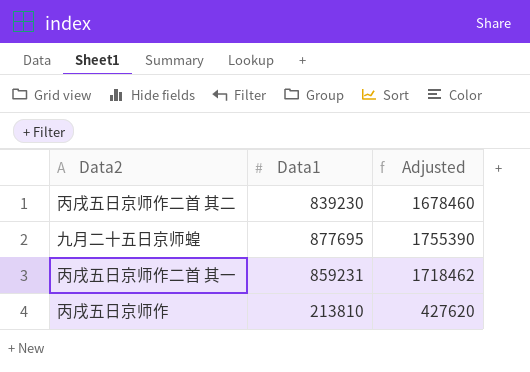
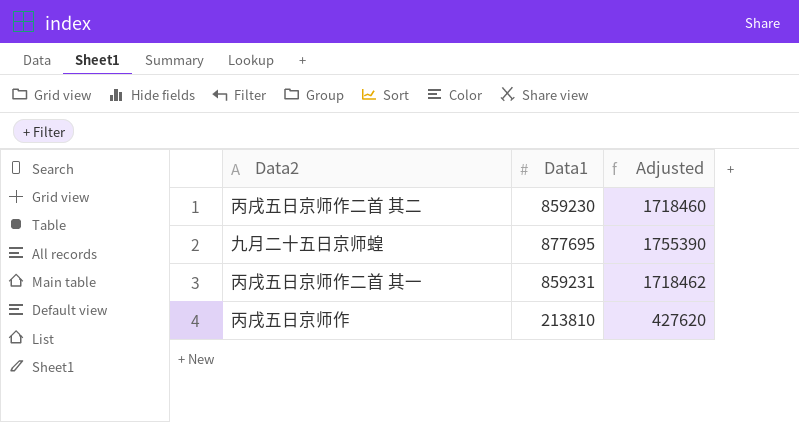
丙戌五日京师作二首 其二 | Data1: 839230 -> 859230
丙戌五日京师作二首 其二 | Adjusted: 1678460 -> 1718460

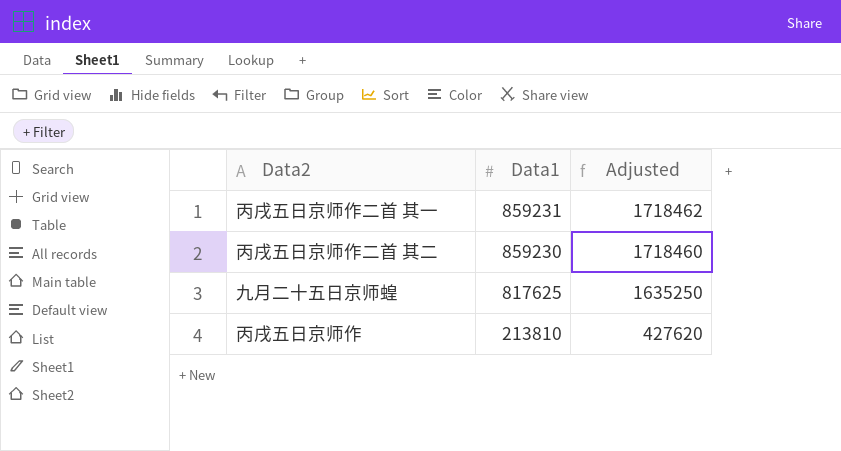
row order: none -> Data1 descending
九月二十五日京师蝗 | Data1: 877695 -> 817625
九月二十五日京师蝗 | Adjusted: 1755390 -> 1635250

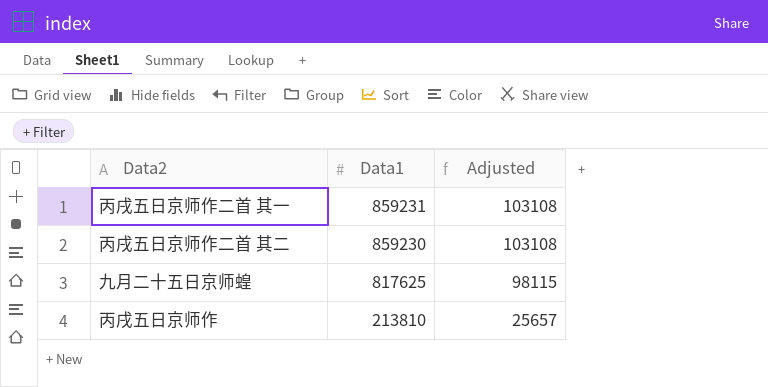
column Adjusted | formula: [Data1] * 2 -> [Data1] * 0.12

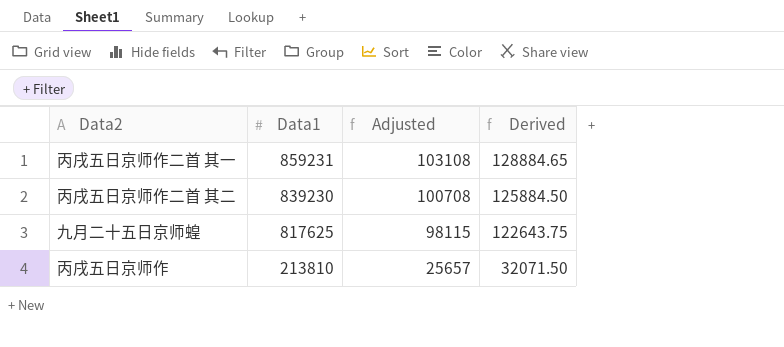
column Derived | formula: none -> [Data1] * 0.15
丙戌五日京师作二首 其二 | Data1: 859230 -> 839230
丙戌五日京师作二首 其二 | Adjusted: 103108 -> 100708

